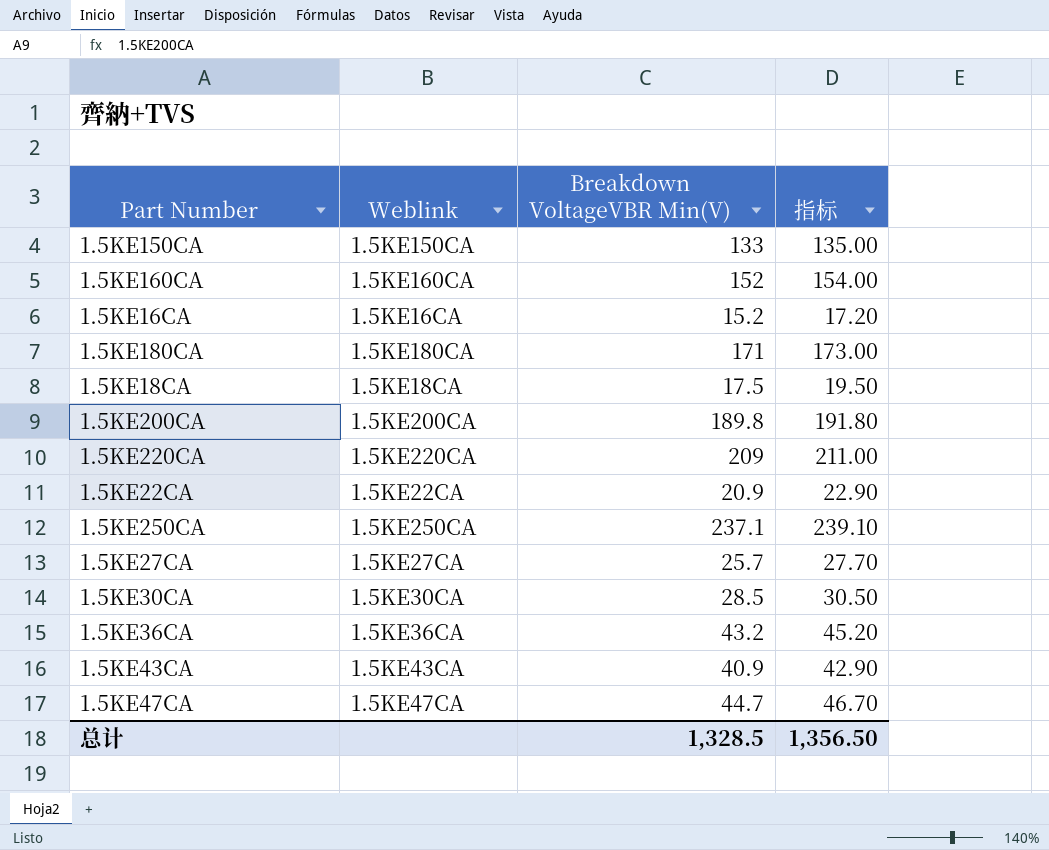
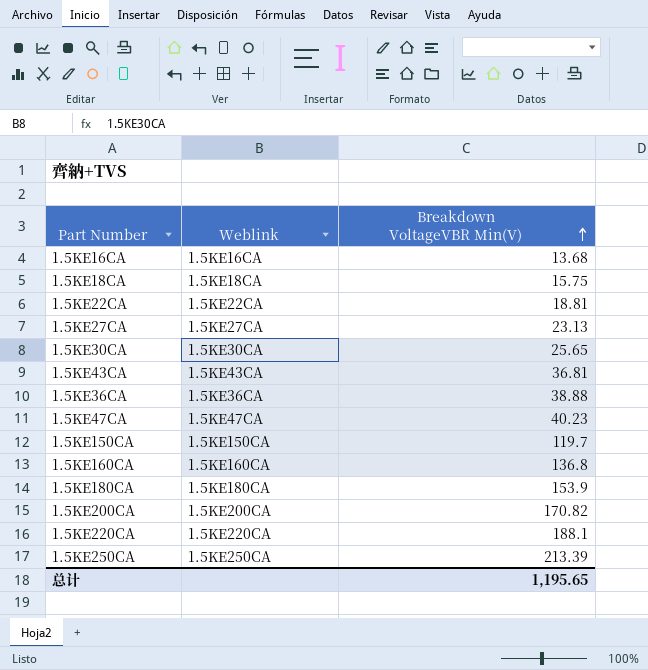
row order: none -> Breakdown VoltageVBR Min(V) ascending
column 指标 | formula: [Breakdown VoltageVBR Min(V)] + 2 -> none
1.5KE16CA | Breakdown VoltageVBR Min(V): 15.2 -> 13.68
1.5KE18CA | Breakdown VoltageVBR Min(V): 17.5 -> 15.75
1.5KE22CA | Breakdown VoltageVBR Min(V): 20.9 -> 18.81
1.5KE27CA | Breakdown VoltageVBR Min(V): 25.7 -> 23.13
1.5KE30CA | Breakdown VoltageVBR Min(V): 28.5 -> 25.65
1.5KE43CA | Breakdown VoltageVBR Min(V): 40.9 -> 36.81
1.5KE36CA | Breakdown VoltageVBR Min(V): 43.2 -> 38.88
1.5KE47CA | Breakdown VoltageVBR Min(V): 44.7 -> 40.23
1.5KE150CA | Breakdown VoltageVBR Min(V): 133 -> 119.7
1.5KE160CA | Breakdown VoltageVBR Min(V): 152 -> 136.8
1.5KE180CA | Breakdown VoltageVBR Min(V): 171 -> 153.9
1.5KE200CA | Breakdown VoltageVBR Min(V): 189.8 -> 170.82
1.5KE220CA | Breakdown VoltageVBR Min(V): 209 -> 188.1
1.5KE250CA | Breakdown VoltageVBR Min(V): 237.1 -> 213.39
总计 | Breakdown VoltageVBR Min(V): 1,328.5 -> 1,195.65

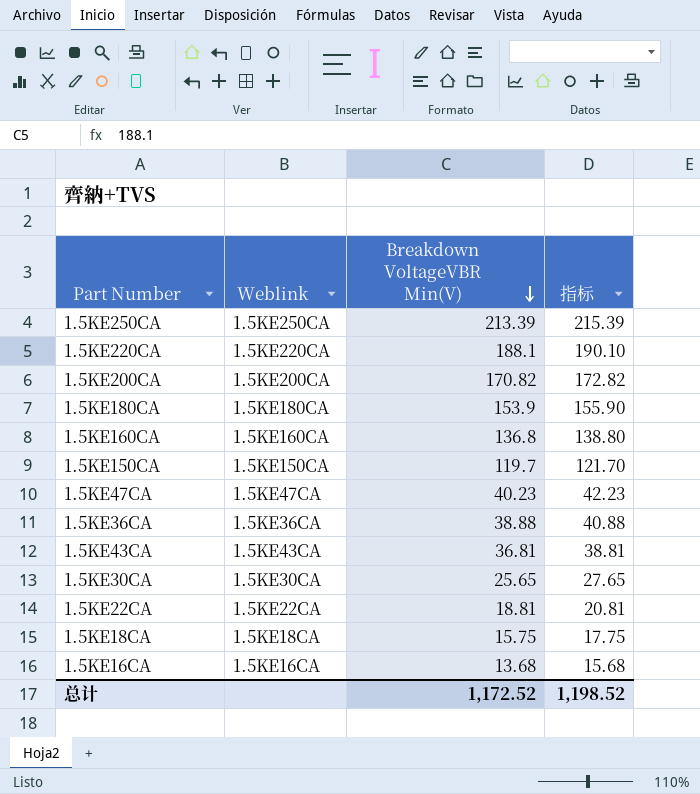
row order: Breakdown VoltageVBR Min(V) ascending -> Breakdown VoltageVBR Min(V) descending
column 指标 | formula: none -> [Breakdown VoltageVBR Min(V)] + 2
row 1.5KE27CA: 1.5KE27CA | 23.13 -> none
总计 | Breakdown VoltageVBR Min(V): 1,195.65 -> 1,172.52

